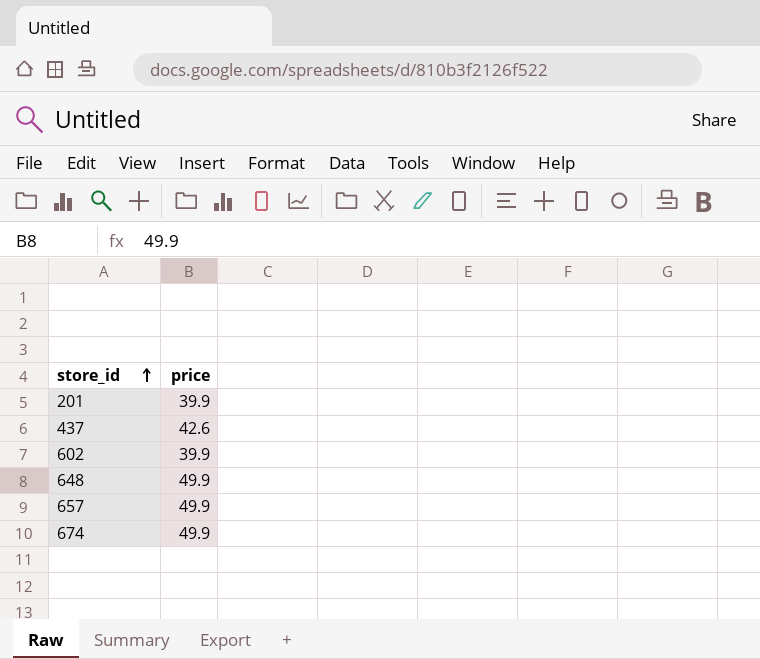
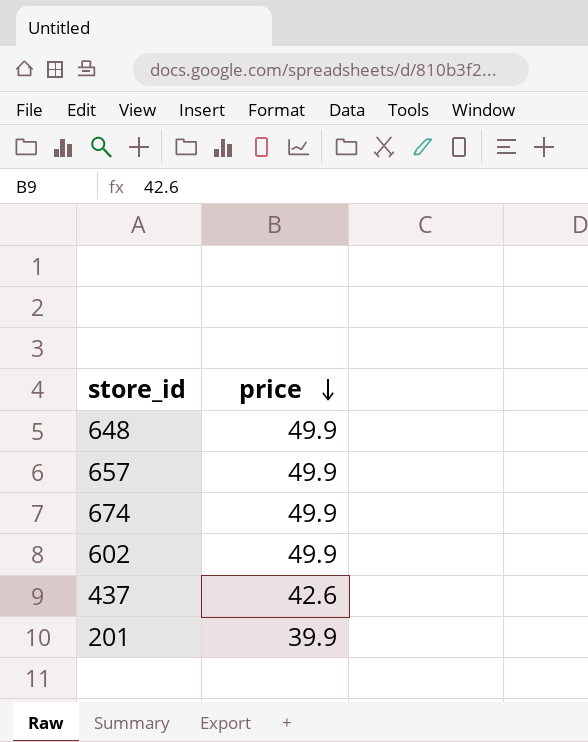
row order: store_id ascending -> price descending
602 | price: 39.9 -> 49.9

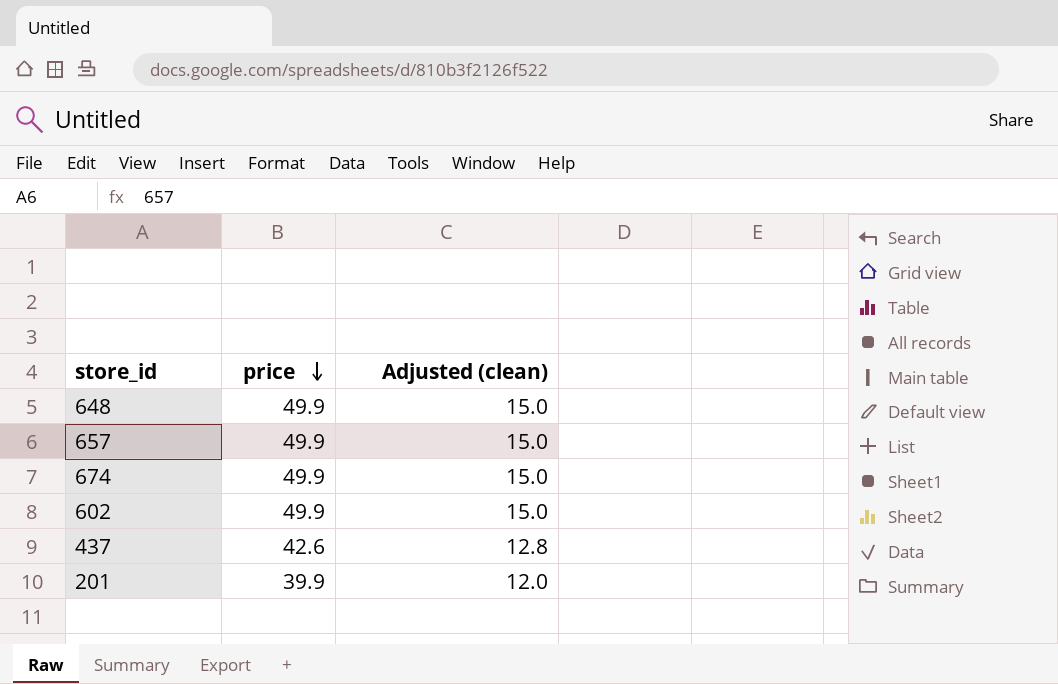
column Adjusted (clean) | formula: none -> [price] * 0.3

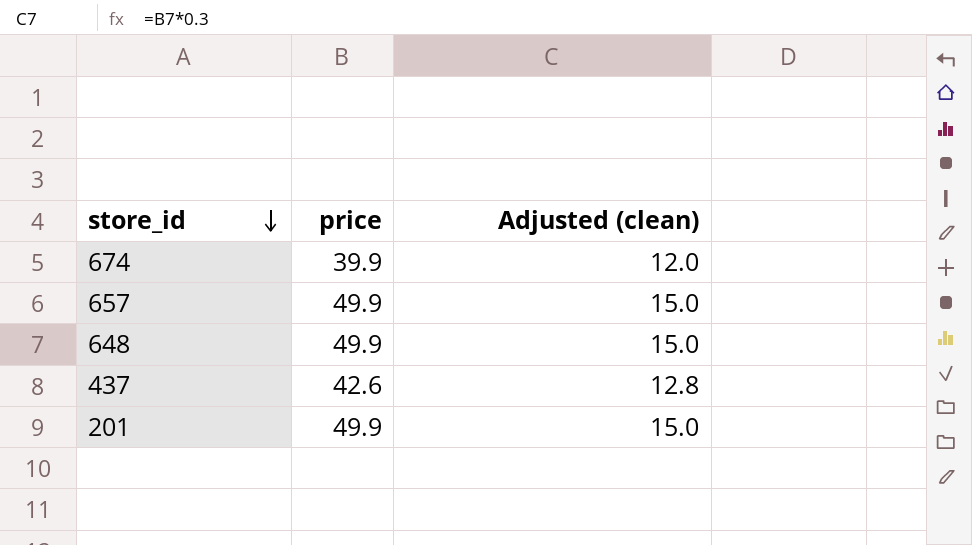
row order: price descending -> store_id descending
row 602: 49.9 | 15.0 -> none
674 | price: 49.9 -> 39.9
674 | Adjusted (clean): 15.0 -> 12.0
201 | price: 39.9 -> 49.9
201 | Adjusted (clean): 12.0 -> 15.0

